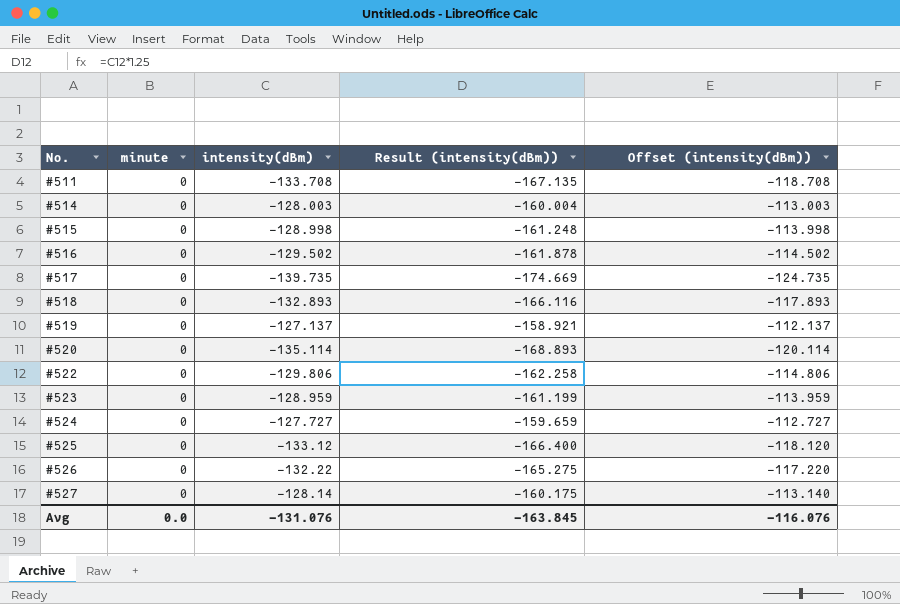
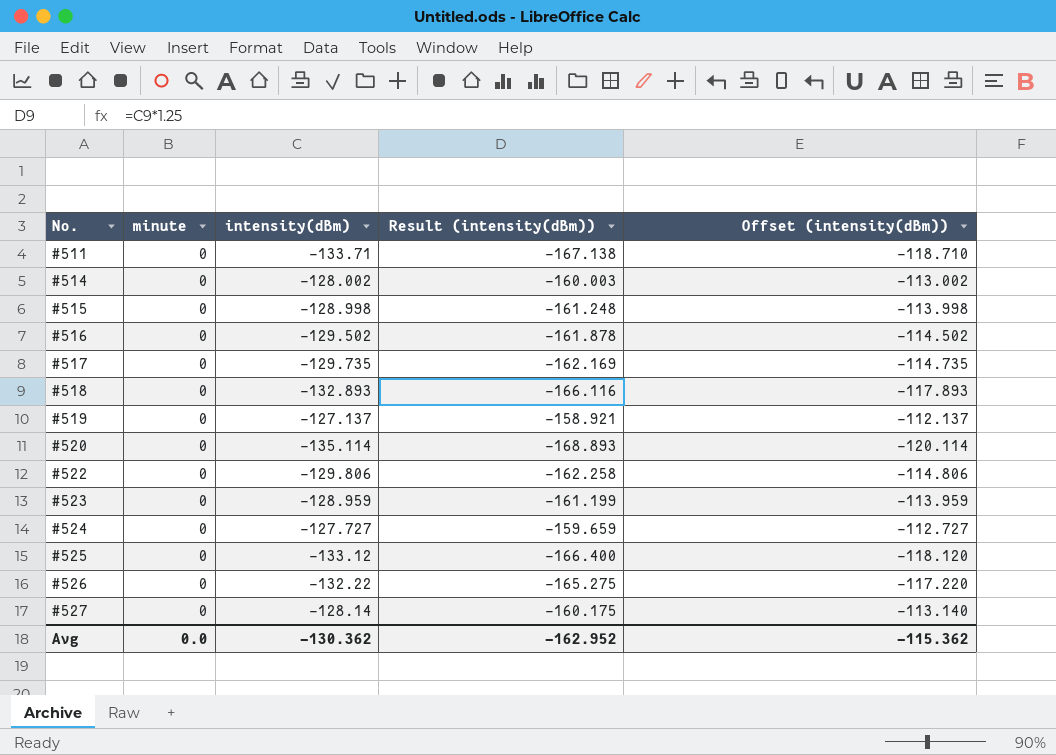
#511 | intensity(dBm): -133.708 -> -133.71
#511 | Result (intensity(dBm)): -167.135 -> -167.138
#511 | Offset (intensity(dBm)): -118.708 -> -118.710
#514 | intensity(dBm): -128.003 -> -128.002
#514 | Result (intensity(dBm)): -160.004 -> -160.003
#514 | Offset (intensity(dBm)): -113.003 -> -113.002
#517 | intensity(dBm): -139.735 -> -129.735
#517 | Result (intensity(dBm)): -174.669 -> -162.169
#517 | Offset (intensity(dBm)): -124.735 -> -114.735
Avg | intensity(dBm): -131.076 -> -130.362
Avg | Result (intensity(dBm)): -163.845 -> -162.952
Avg | Offset (intensity(dBm)): -116.076 -> -115.362

